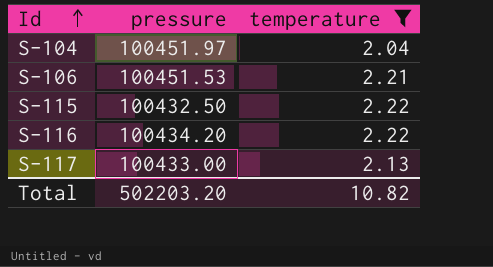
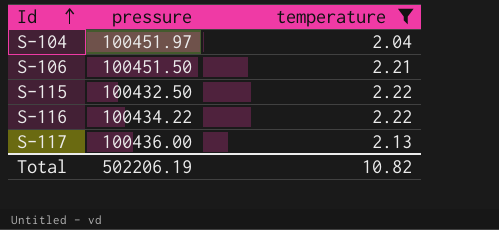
S-106 | pressure: 100451.53 -> 100451.50
S-116 | pressure: 100434.20 -> 100434.22
S-117 | pressure: 100433.00 -> 100436.00
Total | pressure: 502203.20 -> 502206.19

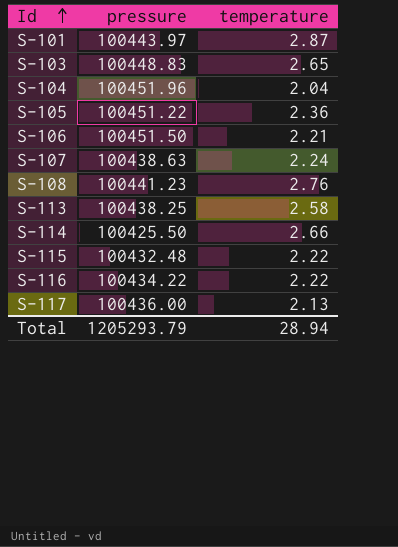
filter: temperature <= 2.22 -> none
S-104 | pressure: 100451.97 -> 100451.96
S-115 | pressure: 100432.50 -> 100432.48
Total | pressure: 502206.19 -> 1205293.79
Total | temperature: 10.82 -> 28.94

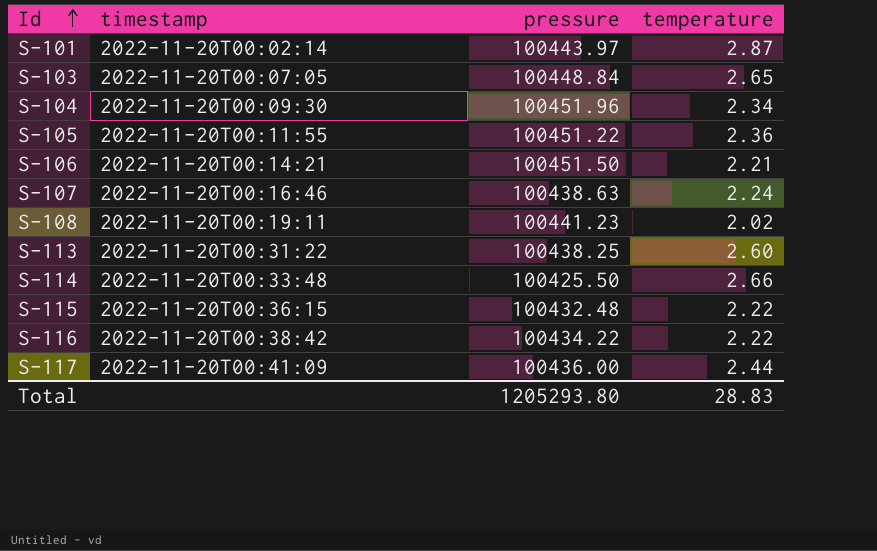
column timestamp | position: none -> 2
S-103 | pressure: 100448.83 -> 100448.84
S-104 | temperature: 2.04 -> 2.34
S-108 | temperature: 2.76 -> 2.02
S-113 | temperature: 2.58 -> 2.60
S-117 | temperature: 2.13 -> 2.44
Total | pressure: 1205293.79 -> 1205293.80
Total | temperature: 28.94 -> 28.83

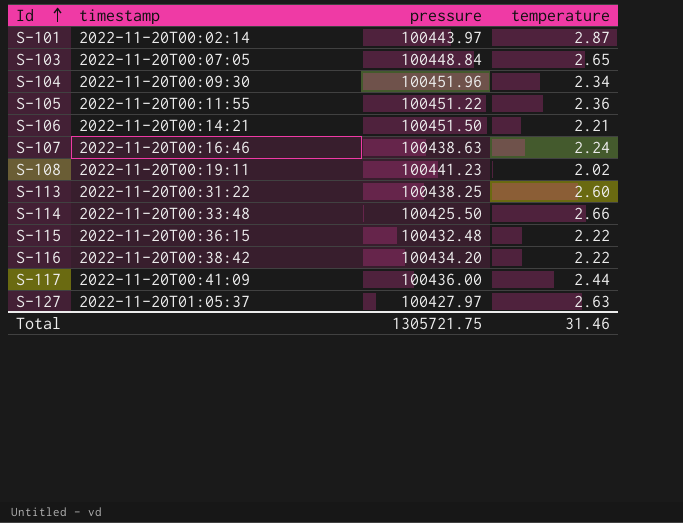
S-116 | pressure: 100434.22 -> 100434.20
row S-127: none -> 2022-11-20T01:05:37 | 100427.97 | 2.63
Total | pressure: 1205293.80 -> 1305721.75
Total | temperature: 28.83 -> 31.46

